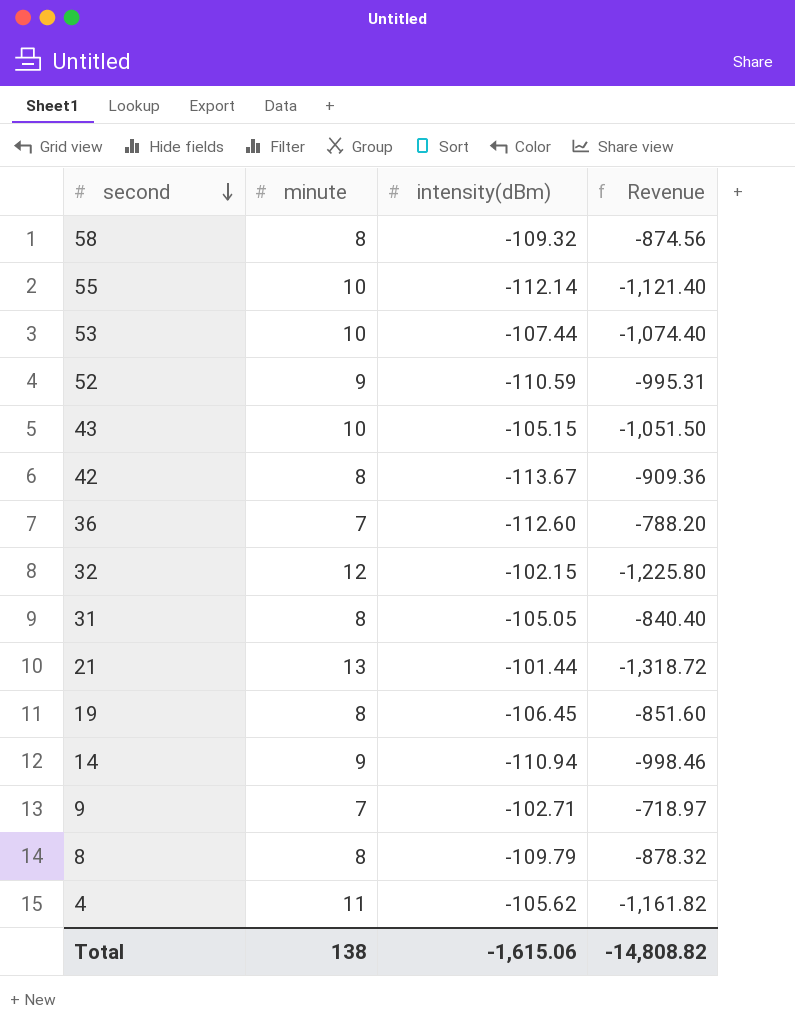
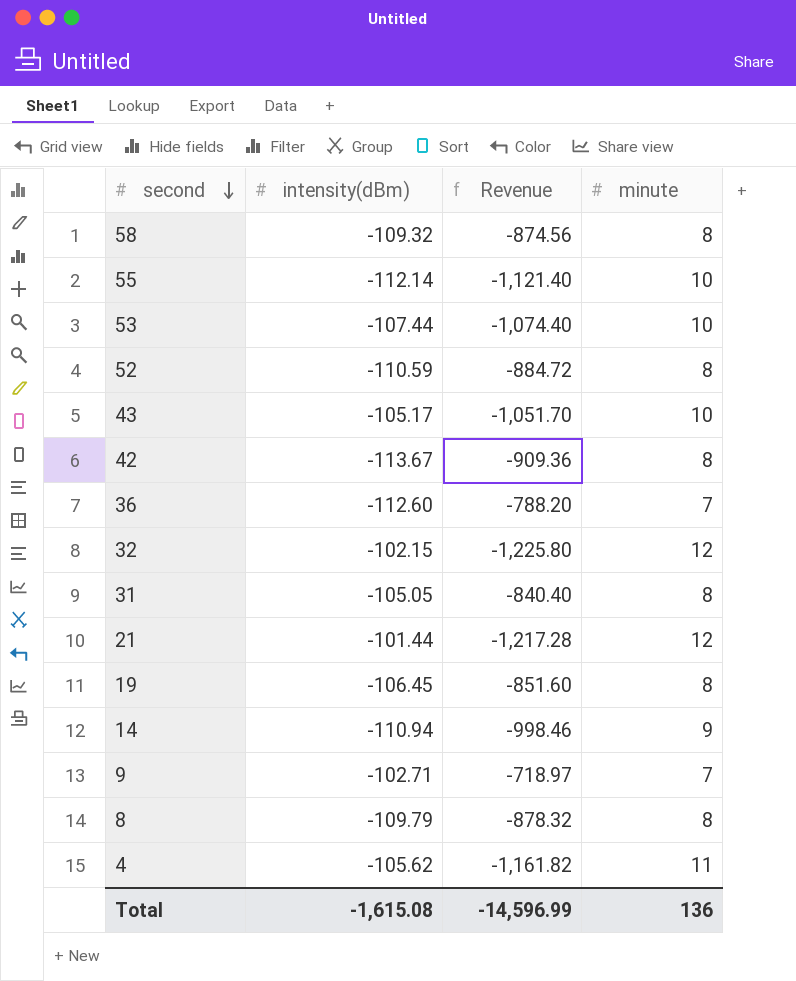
column minute | position: 2 -> 4
52 | Revenue: -995.31 -> -884.72
52 | minute: 9 -> 8
43 | intensity(dBm): -105.15 -> -105.17
43 | Revenue: -1,051.50 -> -1,051.70
21 | Revenue: -1,318.72 -> -1,217.28
21 | minute: 13 -> 12
Total | intensity(dBm): -1,615.06 -> -1,615.08
Total | Revenue: -14,808.82 -> -14,596.99
Total | minute: 138 -> 136

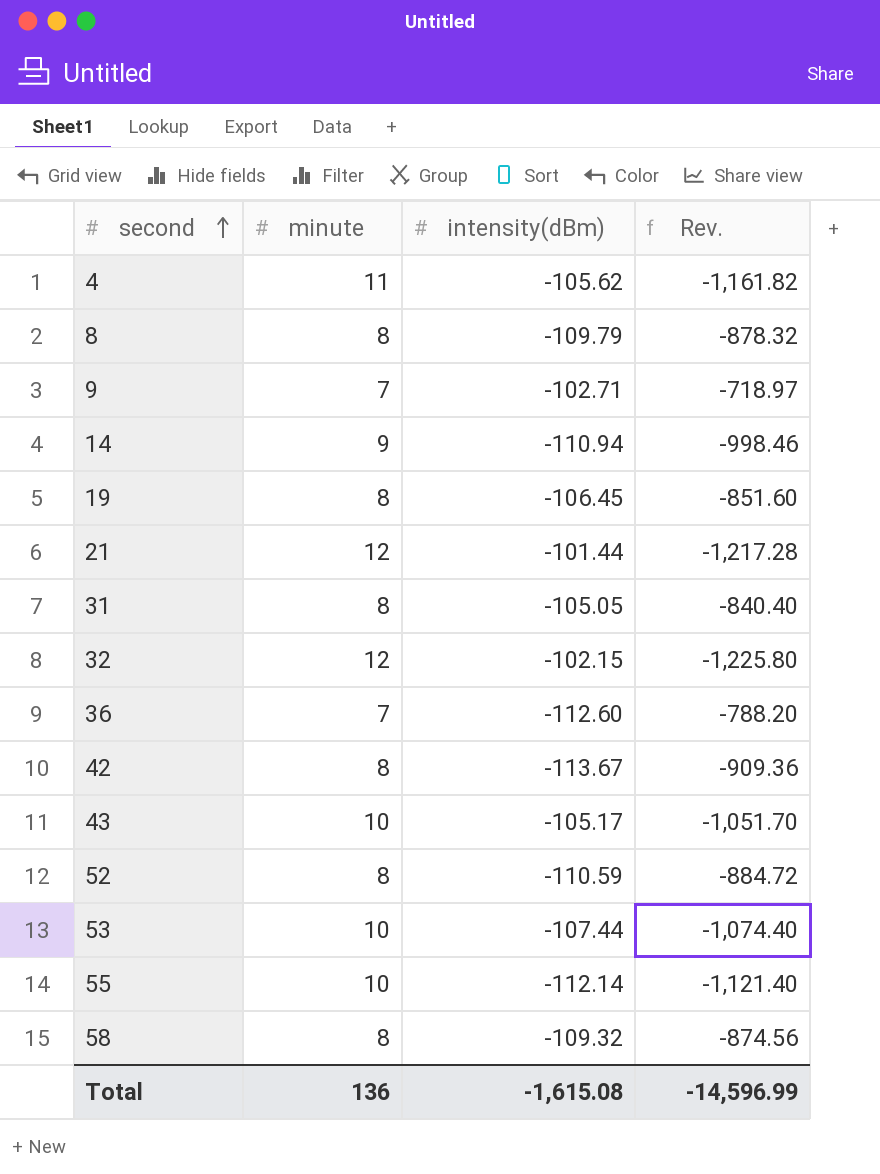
row order: second descending -> second ascending
column minute | position: 4 -> 2
column name: Revenue -> Rev.

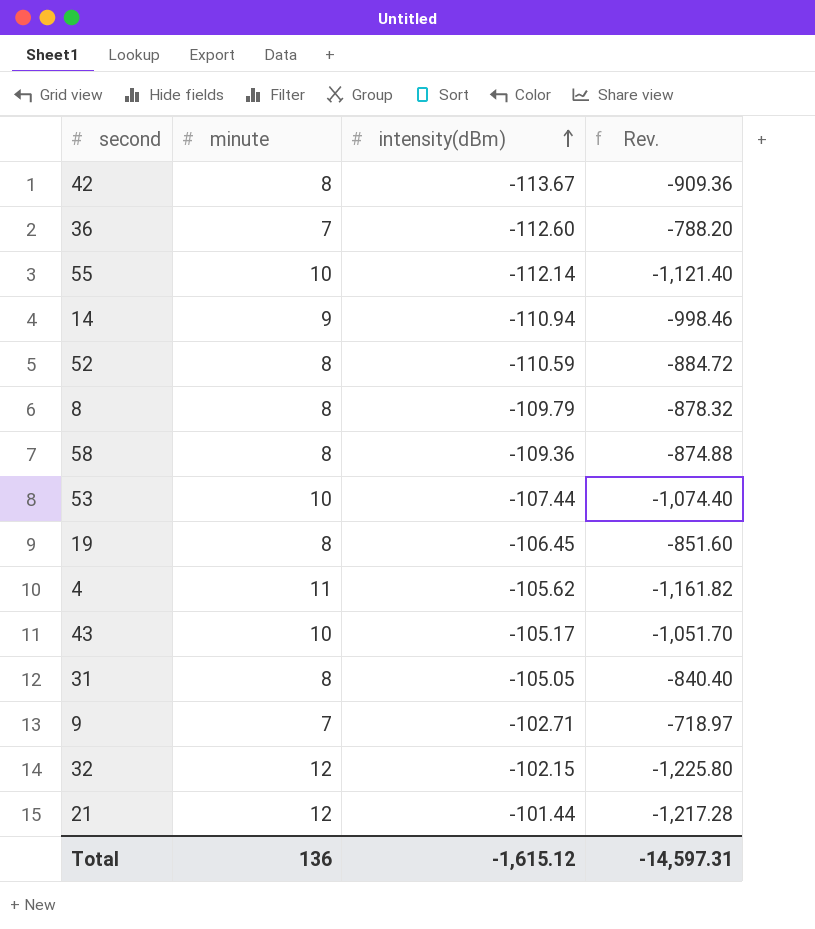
row order: second ascending -> intensity(dBm) ascending
58 | intensity(dBm): -109.32 -> -109.36
58 | Rev.: -874.56 -> -874.88
Total | intensity(dBm): -1,615.08 -> -1,615.12
Total | Rev.: -14,596.99 -> -14,597.31

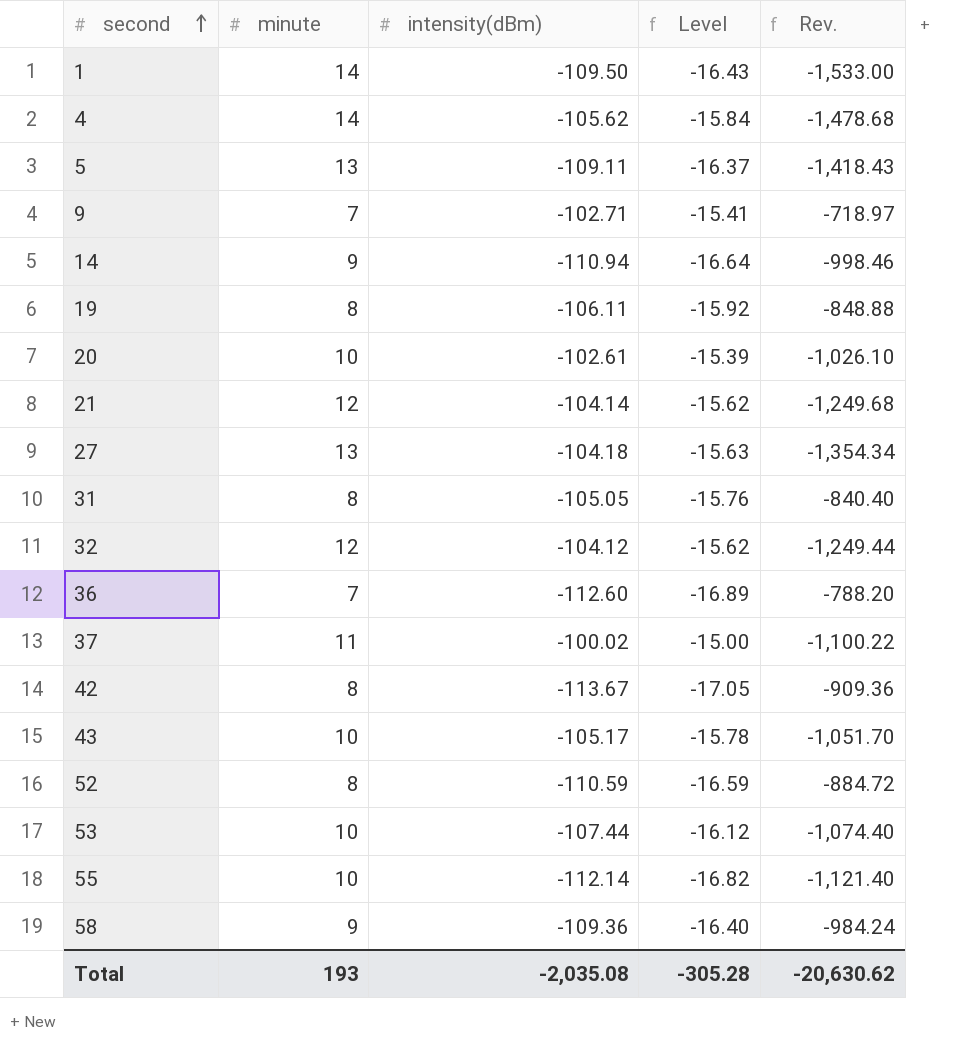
row order: intensity(dBm) ascending -> second ascending
column Level | formula: none -> [intensity(dBm)] * 0.15
row 8: 8 | -109.79 | -878.32 -> none
row 1: none -> 14 | -109.50 | -16.43 | -1,533.00
4 | minute: 11 -> 14
4 | Rev.: -1,161.82 -> -1,478.68
row 5: none -> 13 | -109.11 | -16.37 | -1,418.43
19 | intensity(dBm): -106.45 -> -106.11
19 | Rev.: -851.60 -> -848.88
row 20: none -> 10 | -102.61 | -15.39 | -1,026.10
21 | intensity(dBm): -101.44 -> -104.14
21 | Rev.: -1,217.28 -> -1,249.68
row 27: none -> 13 | -104.18 | -15.63 | -1,354.34
32 | intensity(dBm): -102.15 -> -104.12
32 | Rev.: -1,225.80 -> -1,249.44
row 37: none -> 11 | -100.02 | -15.00 | -1,100.22
58 | minute: 8 -> 9
58 | Rev.: -874.88 -> -984.24
Total | minute: 136 -> 193
Total | intensity(dBm): -1,615.12 -> -2,035.08
Total | Rev.: -14,597.31 -> -20,630.62

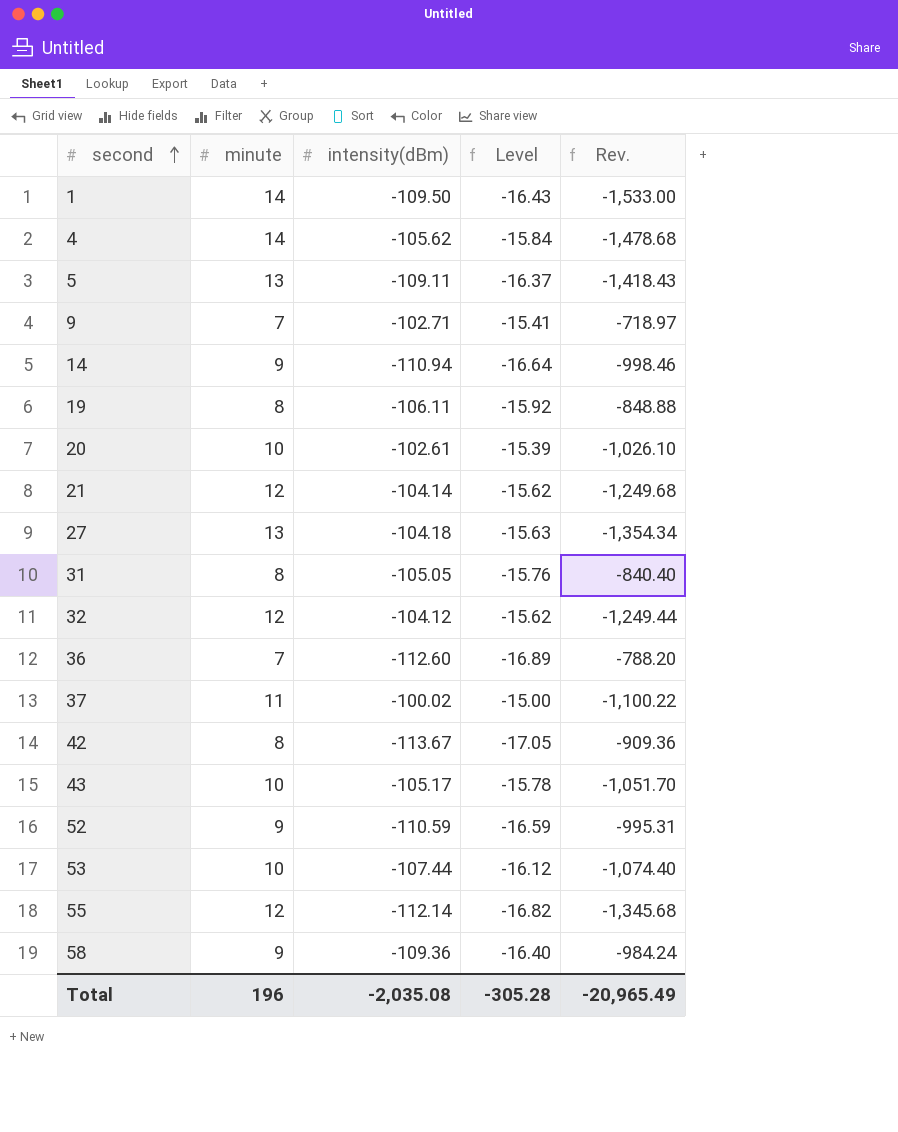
52 | minute: 8 -> 9
52 | Rev.: -884.72 -> -995.31
55 | minute: 10 -> 12
55 | Rev.: -1,121.40 -> -1,345.68
Total | minute: 193 -> 196
Total | Rev.: -20,630.62 -> -20,965.49

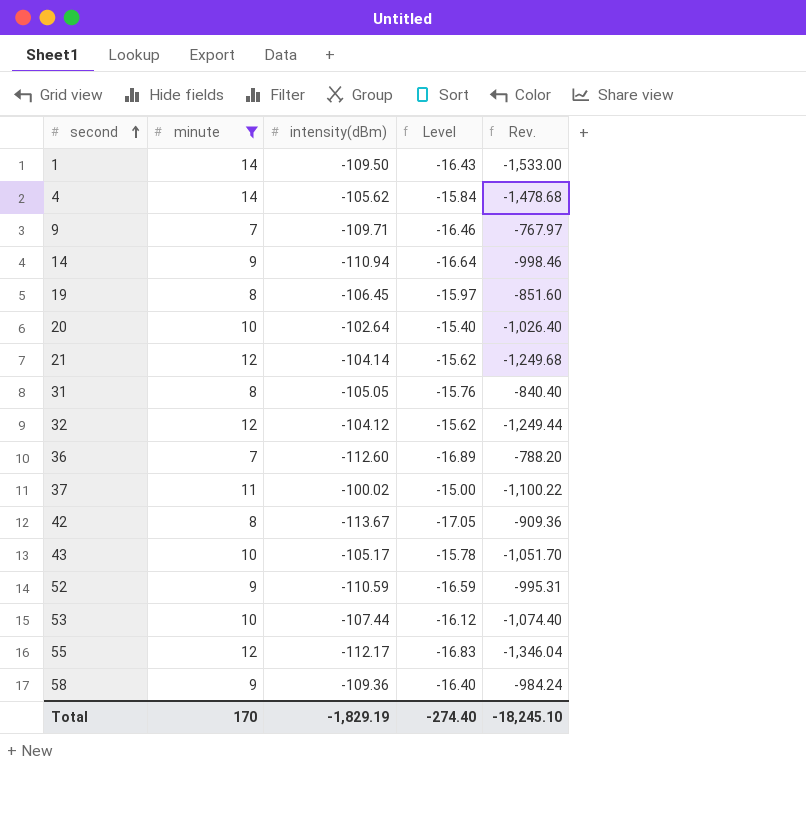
filter: none -> minute != 13
9 | intensity(dBm): -102.71 -> -109.71
9 | Level: -15.41 -> -16.46
9 | Rev.: -718.97 -> -767.97
19 | intensity(dBm): -106.11 -> -106.45
19 | Level: -15.92 -> -15.97
19 | Rev.: -848.88 -> -851.60
20 | intensity(dBm): -102.61 -> -102.64
20 | Level: -15.39 -> -15.40
20 | Rev.: -1,026.10 -> -1,026.40
55 | intensity(dBm): -112.14 -> -112.17
55 | Level: -16.82 -> -16.83
55 | Rev.: -1,345.68 -> -1,346.04
Total | minute: 196 -> 170
Total | intensity(dBm): -2,035.08 -> -1,829.19
Total | Level: -305.28 -> -274.40
Total | Rev.: -20,965.49 -> -18,245.10

